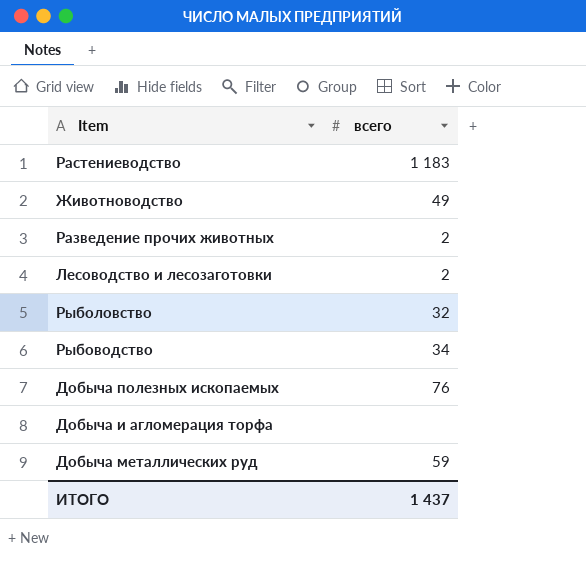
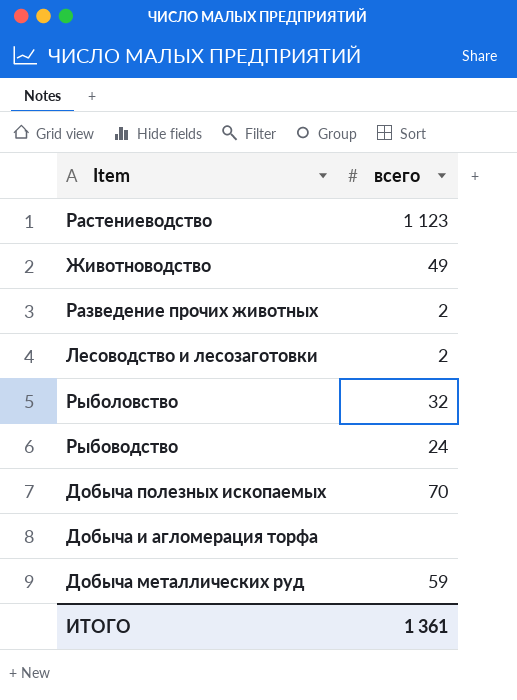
Растениеводство | всего: 1 183 -> 1 123
Рыбоводство | всего: 34 -> 24
Добыча полезных ископаемых | всего: 76 -> 70
ИТОГО | всего: 1 437 -> 1 361

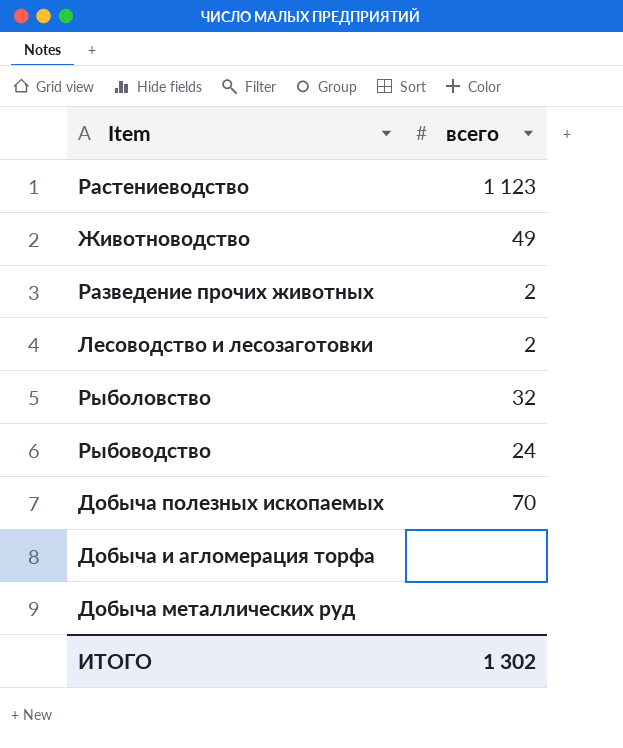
Добыча металлических руд | всего: 59 -> none
ИТОГО | всего: 1 361 -> 1 302

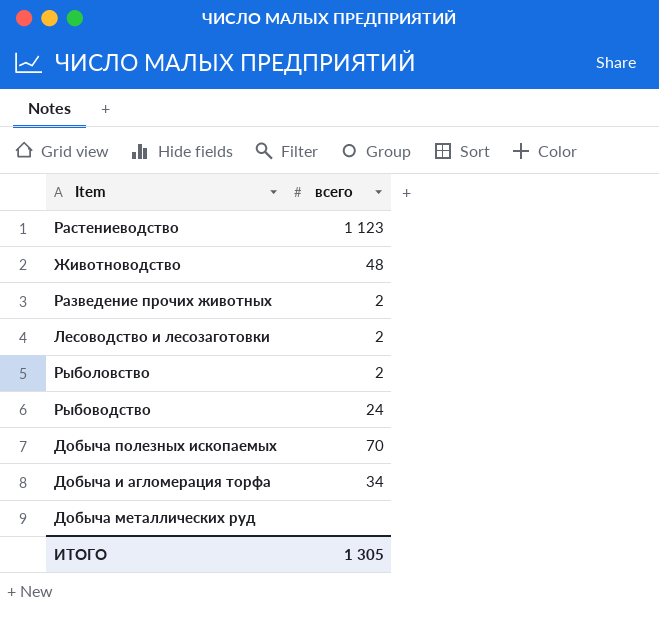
Животноводство | всего: 49 -> 48
Рыболовство | всего: 32 -> 2
Добыча и агломерация торфа | всего: none -> 34
ИТОГО | всего: 1 302 -> 1 305

